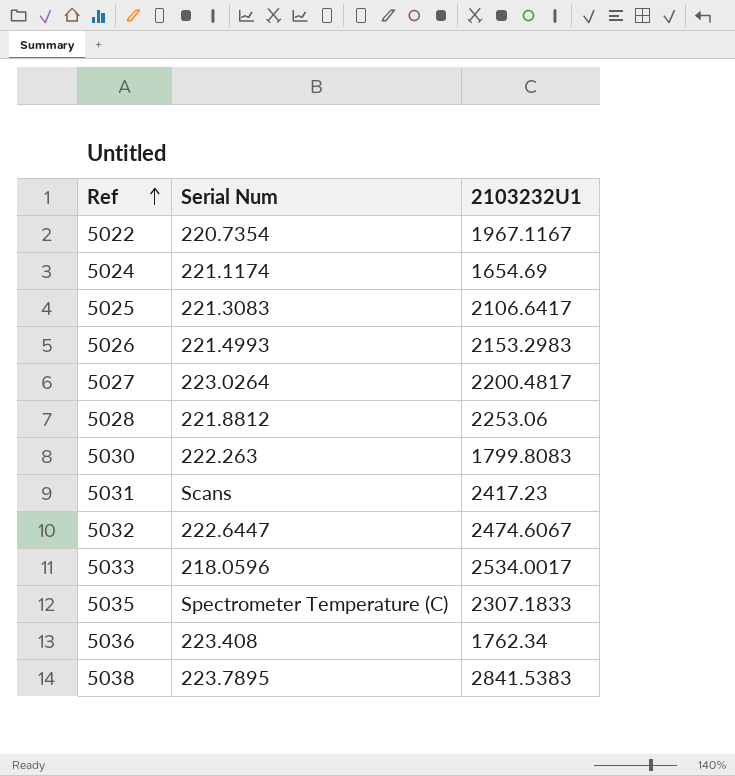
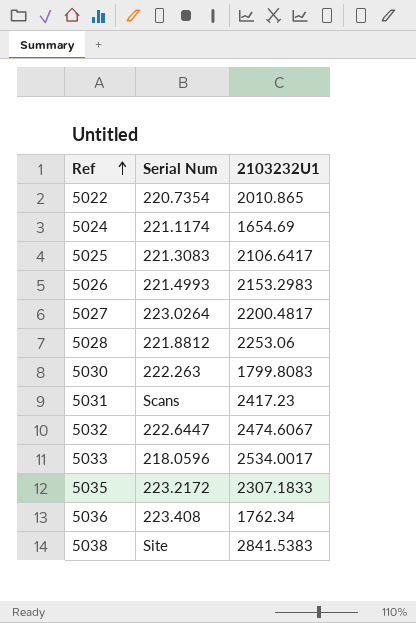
5022 | 2103232U1: 1967.1167 -> 2010.865
5035 | Serial Num: Spectrometer Temperature (C) -> 223.2172
5038 | Serial Num: 223.7895 -> Site

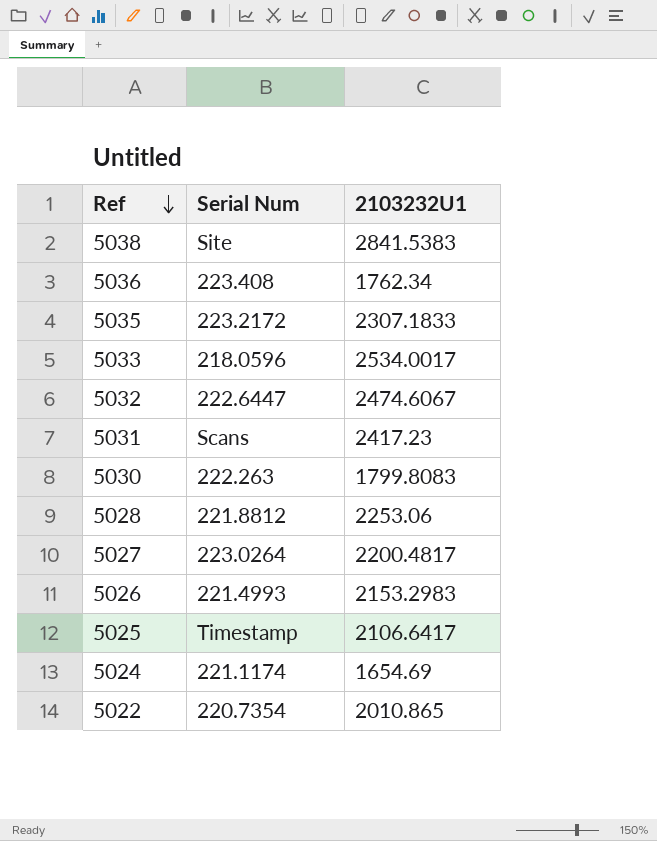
row order: Ref ascending -> Ref descending
5025 | Serial Num: 221.3083 -> Timestamp

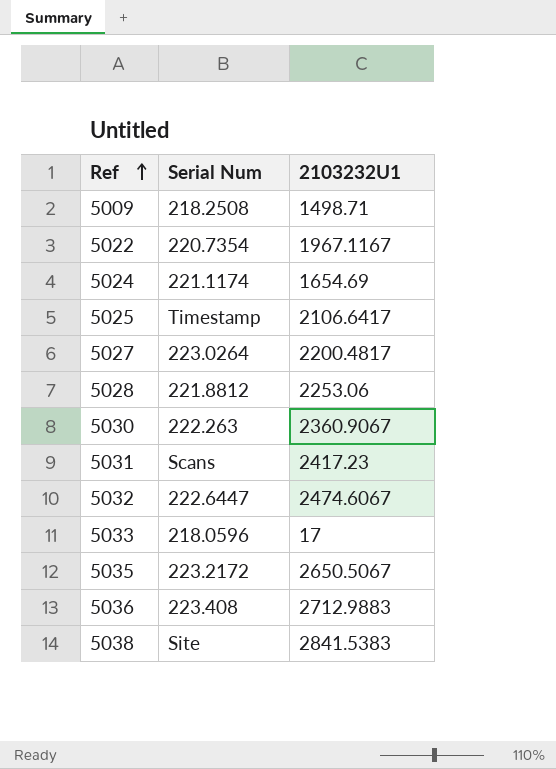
row order: Ref descending -> Ref ascending
row 5026: 221.4993 | 2153.2983 -> none
row 5009: none -> 218.2508 | 1498.71
5022 | 2103232U1: 2010.865 -> 1967.1167
5030 | 2103232U1: 1799.8083 -> 2360.9067
5033 | 2103232U1: 2534.0017 -> 17
5035 | 2103232U1: 2307.1833 -> 2650.5067
5036 | 2103232U1: 1762.34 -> 2712.9883

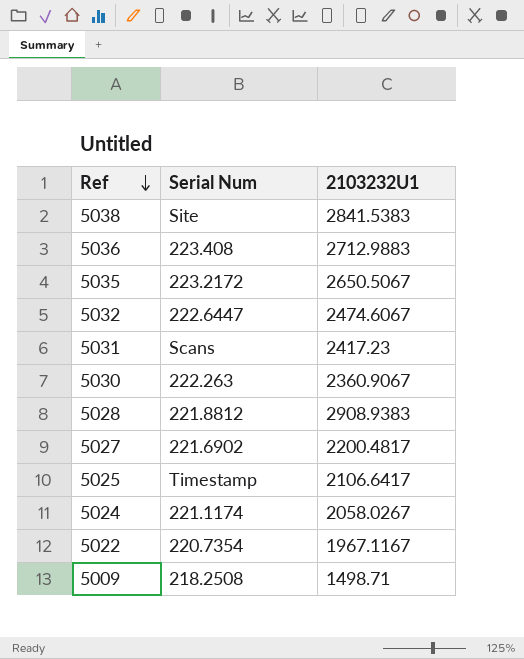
row order: Ref ascending -> Ref descending
row 5033: 218.0596 | 17 -> none
5028 | 2103232U1: 2253.06 -> 2908.9383
5027 | Serial Num: 223.0264 -> 221.6902
5024 | 2103232U1: 1654.69 -> 2058.0267

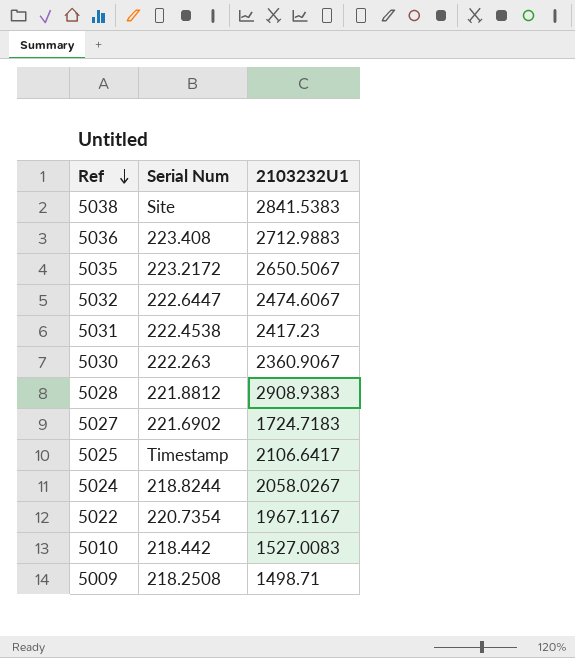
5031 | Serial Num: Scans -> 222.4538
5027 | 2103232U1: 2200.4817 -> 1724.7183
5024 | Serial Num: 221.1174 -> 218.8244
row 5010: none -> 218.442 | 1527.0083

